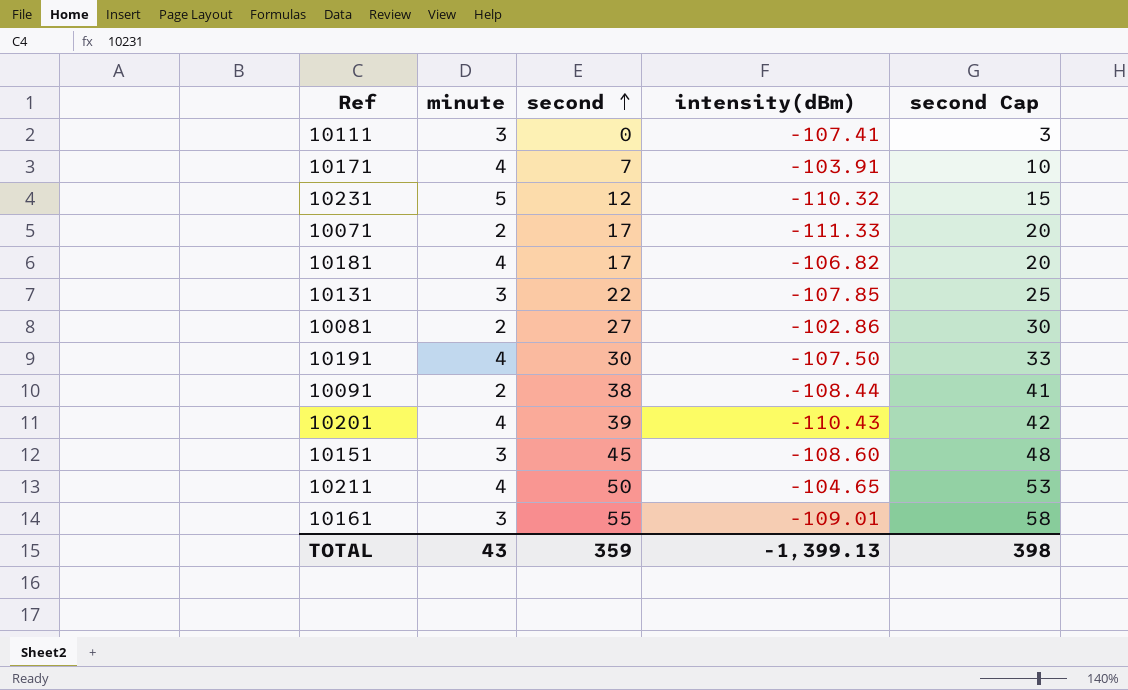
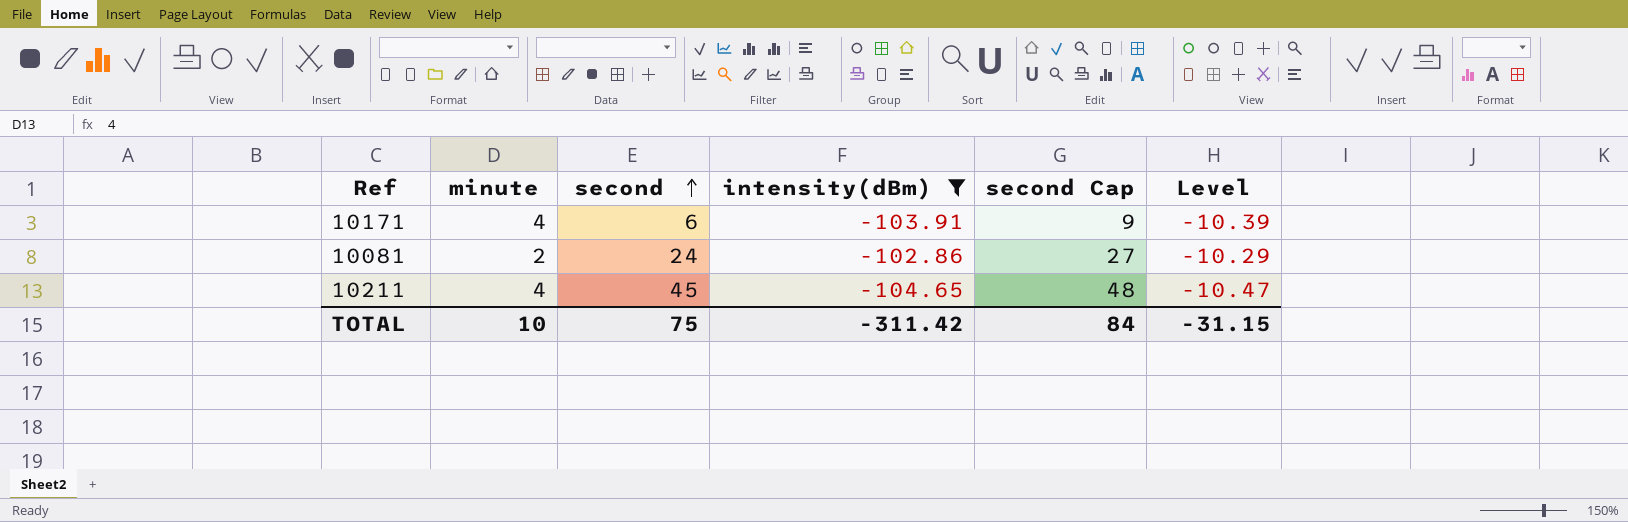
filter: none -> intensity(dBm) >= -104.65
column Level | formula: none -> [intensity(dBm)] * 0.1
10171 | second: 7 -> 6
10171 | second Cap: 10 -> 9
10081 | second: 27 -> 24
10081 | second Cap: 30 -> 27
10211 | second: 50 -> 45
10211 | second Cap: 53 -> 48
TOTAL | minute: 43 -> 10
TOTAL | second: 359 -> 75
TOTAL | intensity(dBm): -1,399.13 -> -311.42
TOTAL | second Cap: 398 -> 84

